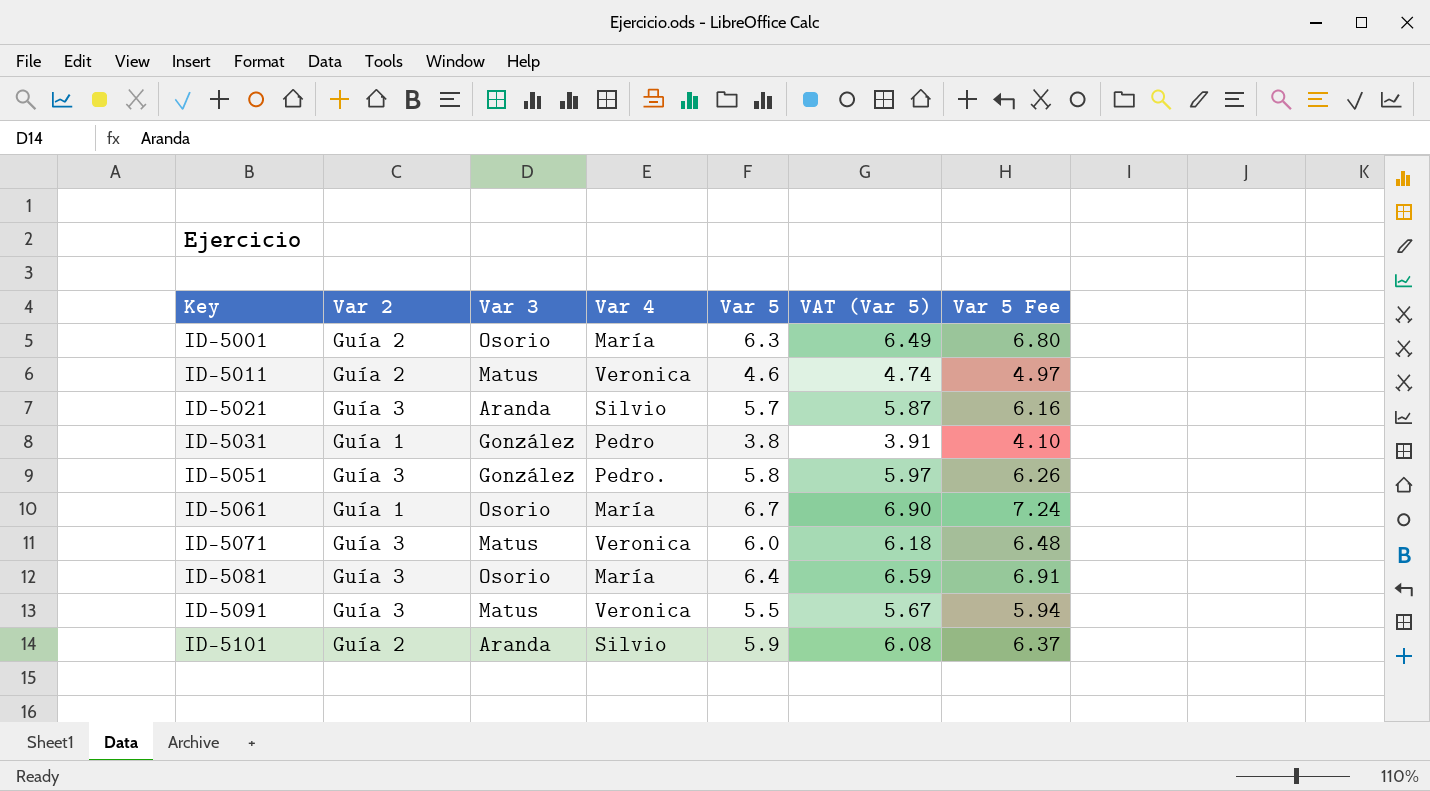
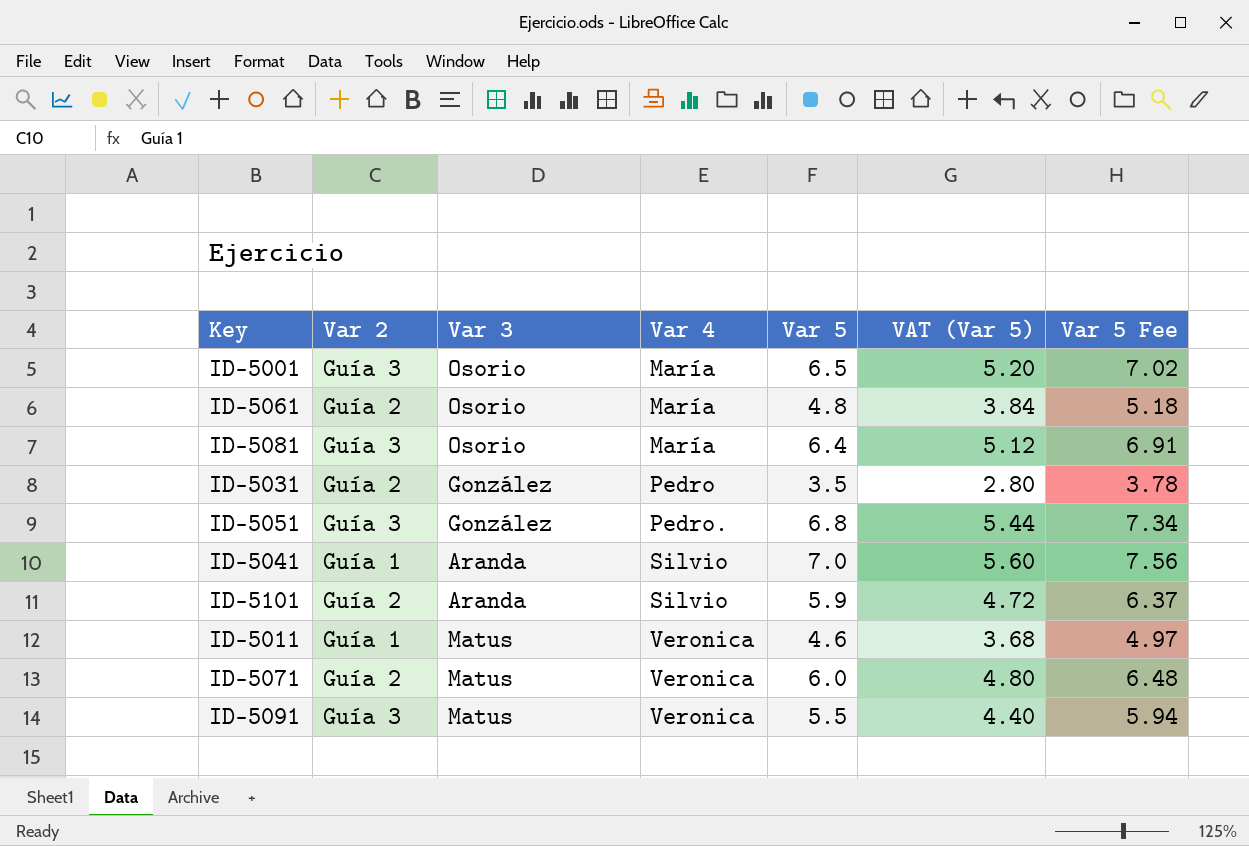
row order: Key ascending -> Var 4 ascending
column VAT (Var 5) | formula: [Var 5] * 1.03 -> [Var 5] * 0.8
row ID-5021: Guía 3 | Aranda | Silvio | 5.7 | 5.87 | 6.16 -> none
ID-5001 | Var 2: Guía 2 -> Guía 3
ID-5001 | Var 5: 6.3 -> 6.5
ID-5001 | Var 5 Fee: 6.80 -> 7.02
ID-5061 | Var 2: Guía 1 -> Guía 2
ID-5061 | Var 5: 6.7 -> 4.8
ID-5061 | Var 5 Fee: 7.24 -> 5.18
ID-5031 | Var 2: Guía 1 -> Guía 2
ID-5031 | Var 5: 3.8 -> 3.5
ID-5031 | Var 5 Fee: 4.10 -> 3.78
ID-5051 | Var 5: 5.8 -> 6.8
ID-5051 | Var 5 Fee: 6.26 -> 7.34
row ID-5041: none -> Guía 1 | Aranda | Silvio | 7.0 | 5.60 | 7.56
ID-5011 | Var 2: Guía 2 -> Guía 1
ID-5071 | Var 2: Guía 3 -> Guía 2

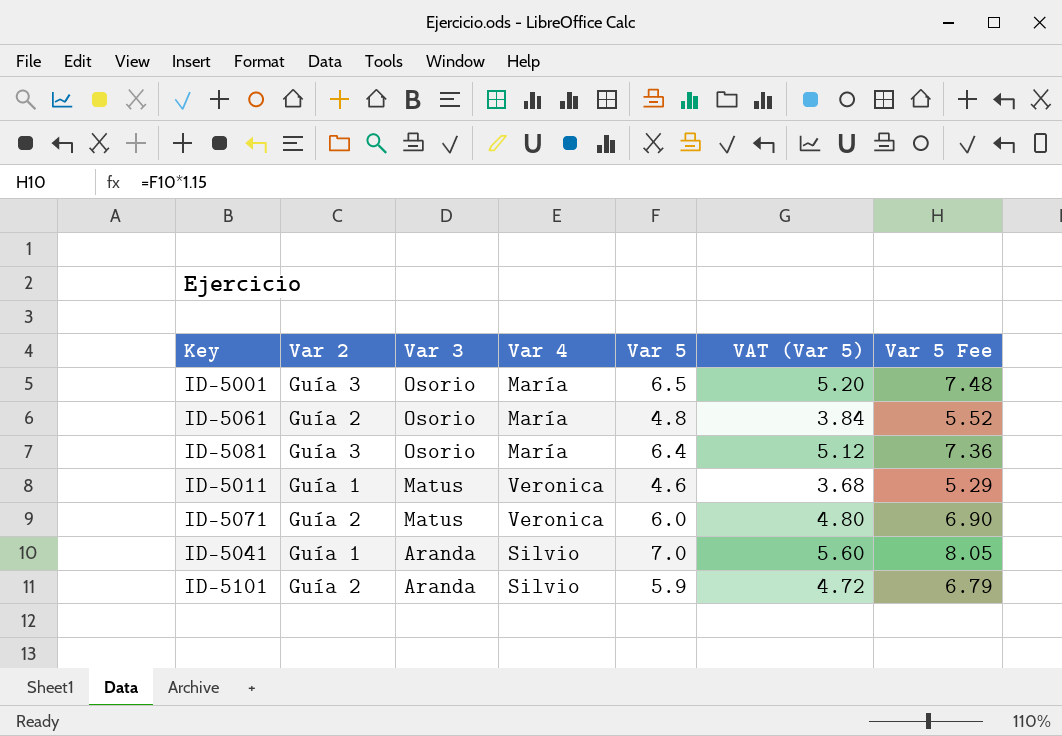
row order: Var 4 ascending -> Var 3 descending
column Var 5 Fee | formula: [Var 5] * 1.08 -> [Var 5] * 1.15
row ID-5031: Guía 2 | González | Pedro | 3.5 | 2.80 | 3.78 -> none
row ID-5051: Guía 3 | González | Pedro. | 6.8 | 5.44 | 7.34 -> none
row ID-5091: Guía 3 | Matus | Veronica | 5.5 | 4.40 | 5.94 -> none

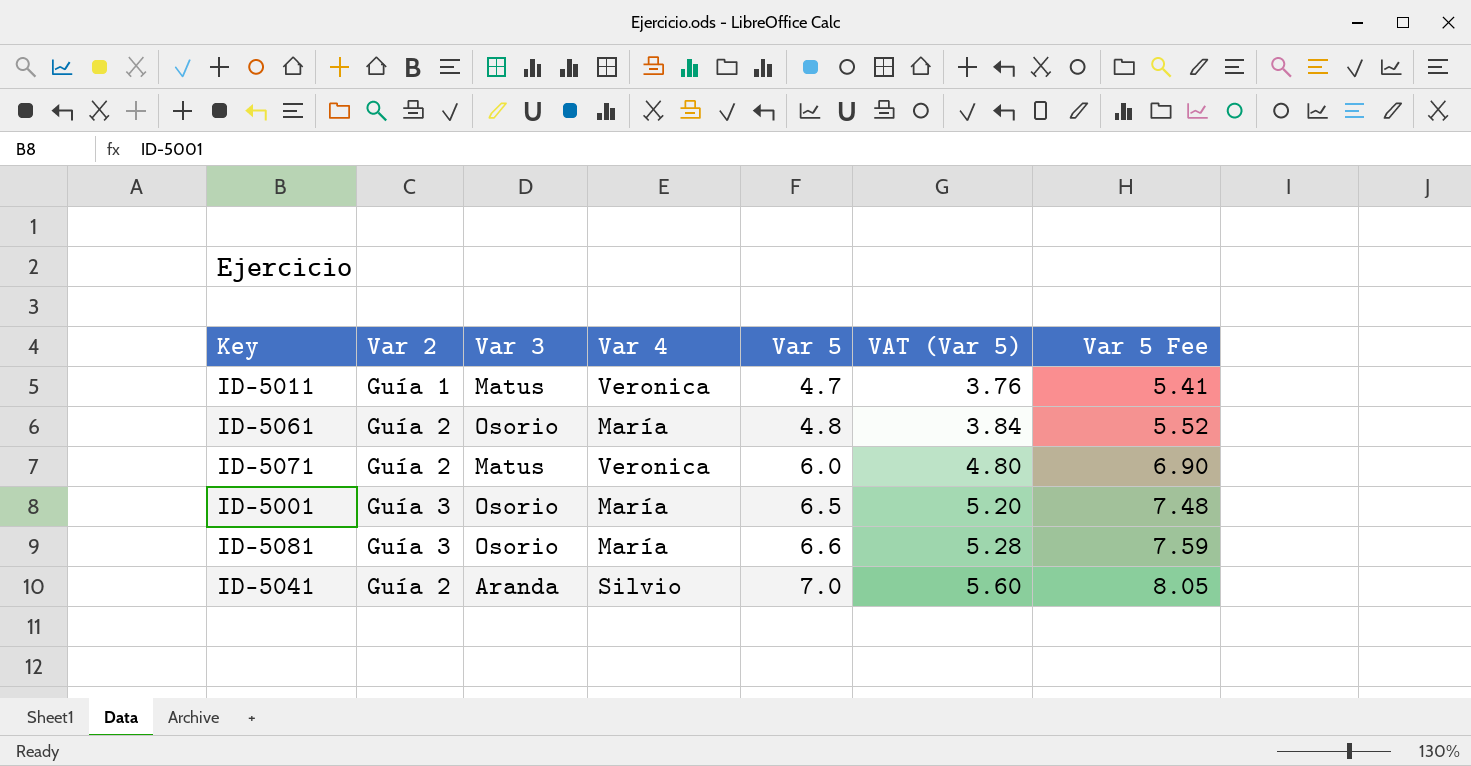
row order: Var 3 descending -> Var 5 ascending
row ID-5101: Guía 2 | Aranda | Silvio | 5.9 | 4.72 | 6.79 -> none
ID-5011 | Var 5: 4.6 -> 4.7
ID-5011 | VAT (Var 5): 3.68 -> 3.76
ID-5011 | Var 5 Fee: 5.29 -> 5.41
ID-5081 | Var 5: 6.4 -> 6.6
ID-5081 | VAT (Var 5): 5.12 -> 5.28
ID-5081 | Var 5 Fee: 7.36 -> 7.59
ID-5041 | Var 2: Guía 1 -> Guía 2

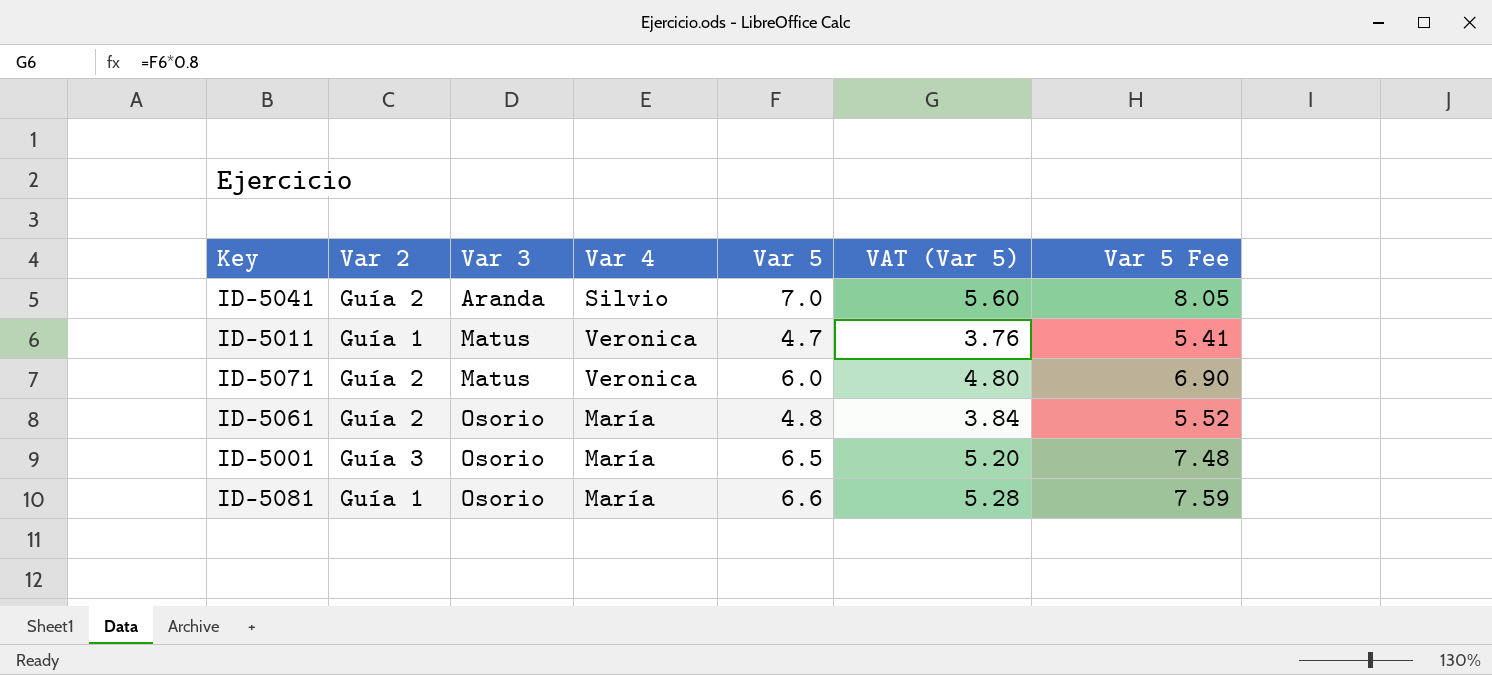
row order: Var 5 ascending -> Var 3 ascending
ID-5081 | Var 2: Guía 3 -> Guía 1

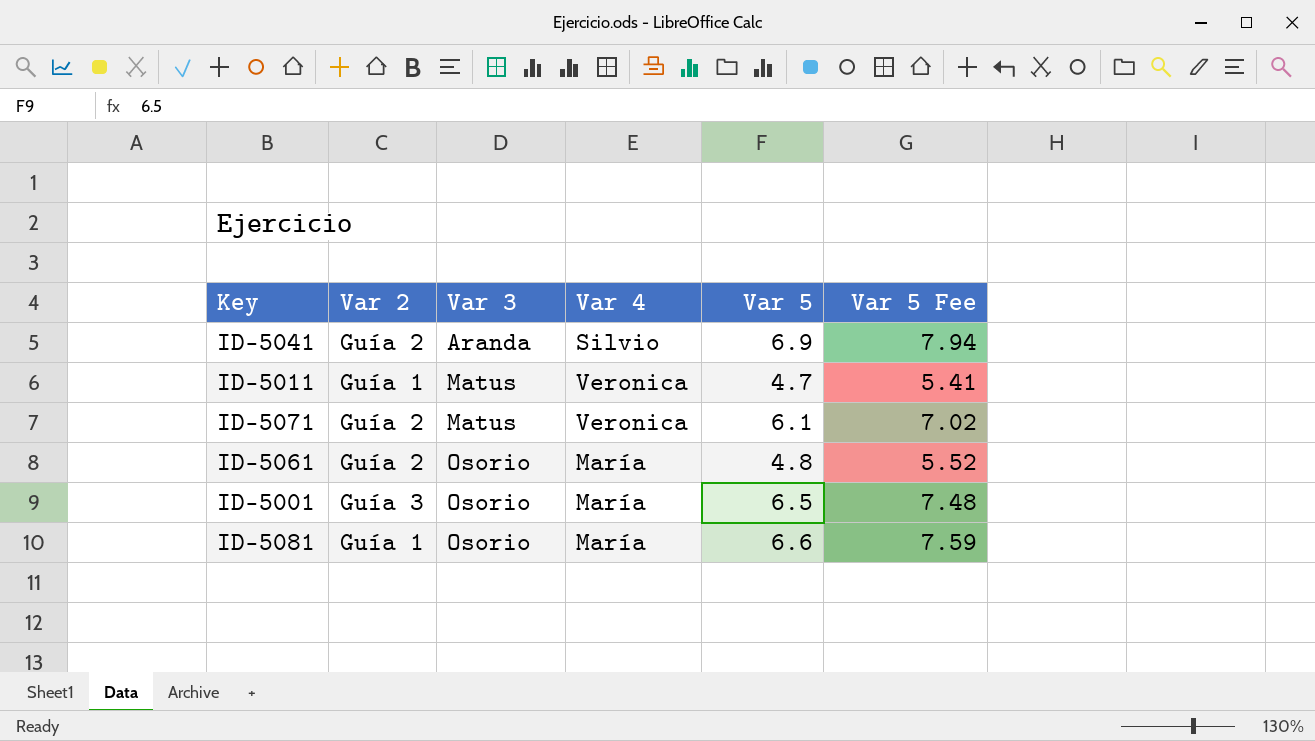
column VAT (Var 5) | formula: [Var 5] * 0.8 -> none
ID-5041 | Var 5: 7.0 -> 6.9
ID-5041 | Var 5 Fee: 8.05 -> 7.94
ID-5071 | Var 5: 6.0 -> 6.1
ID-5071 | Var 5 Fee: 6.90 -> 7.02

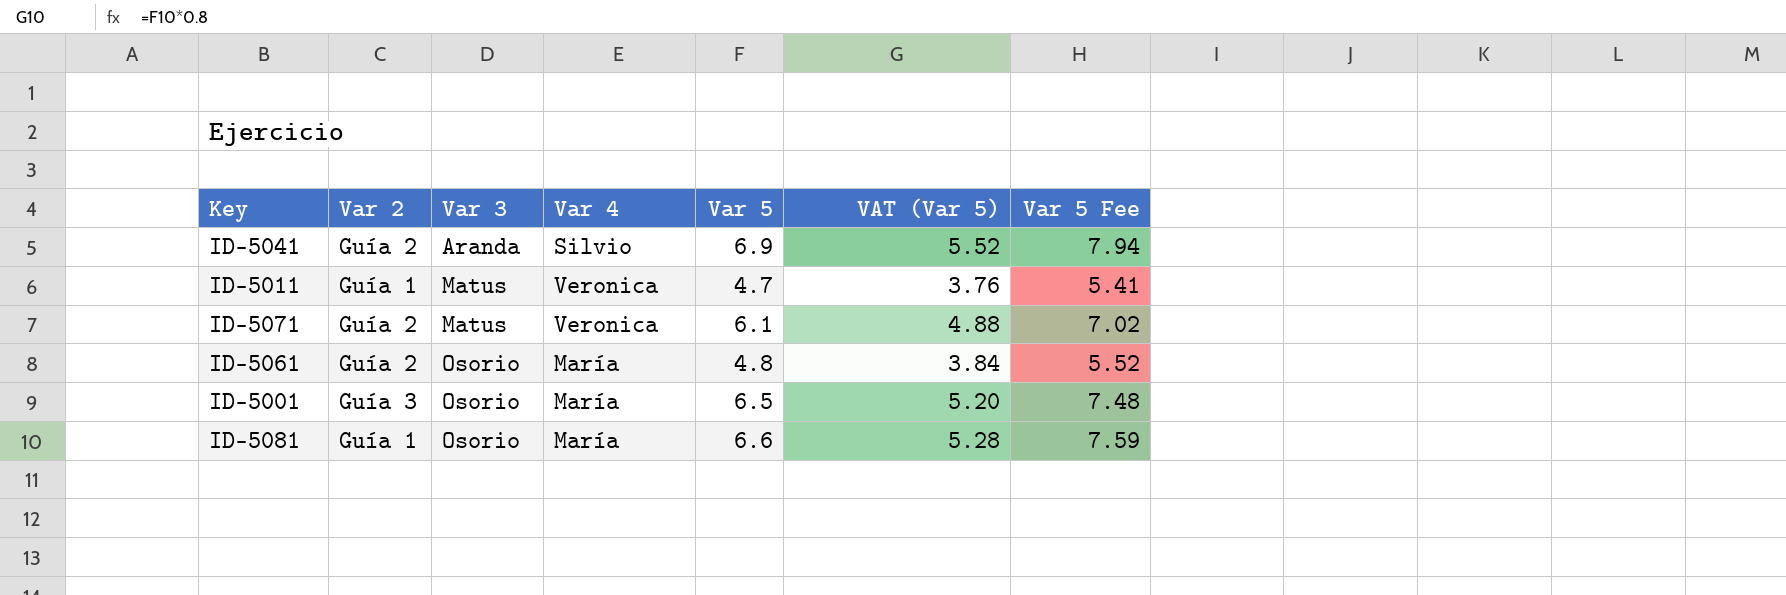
column VAT (Var 5) | formula: none -> [Var 5] * 0.8

